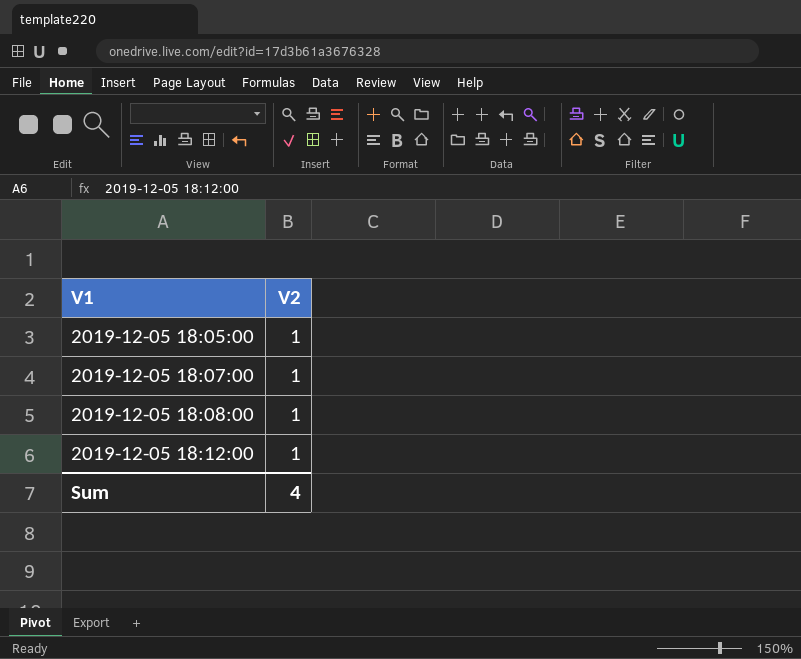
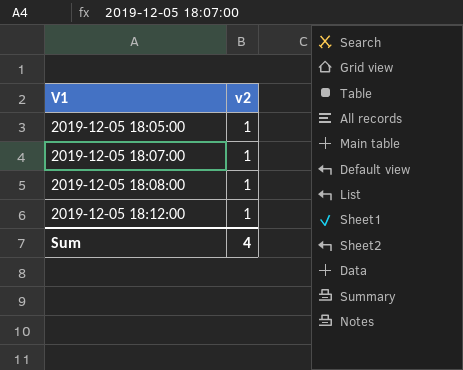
column name: V2 -> v2

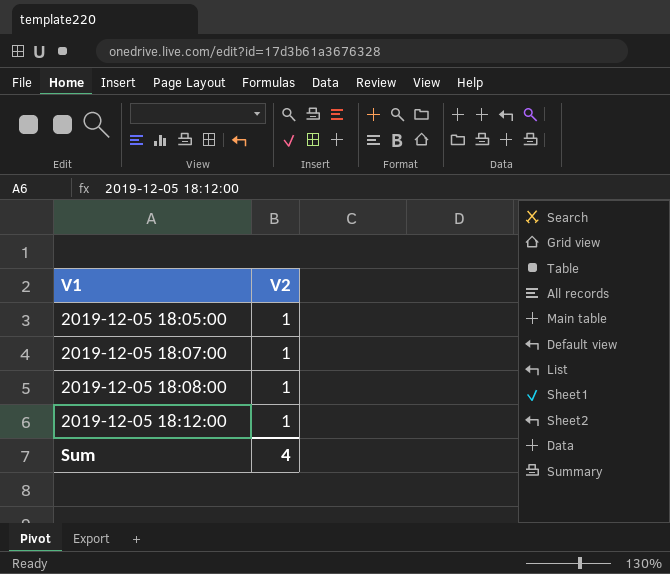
column name: v2 -> V2

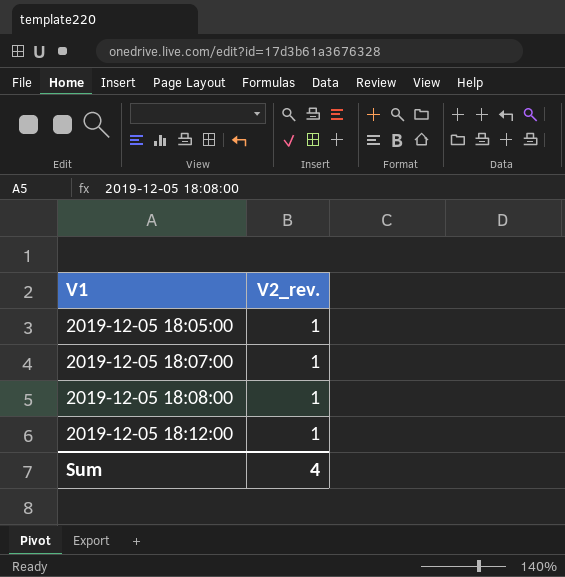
column name: V2 -> V2_rev.

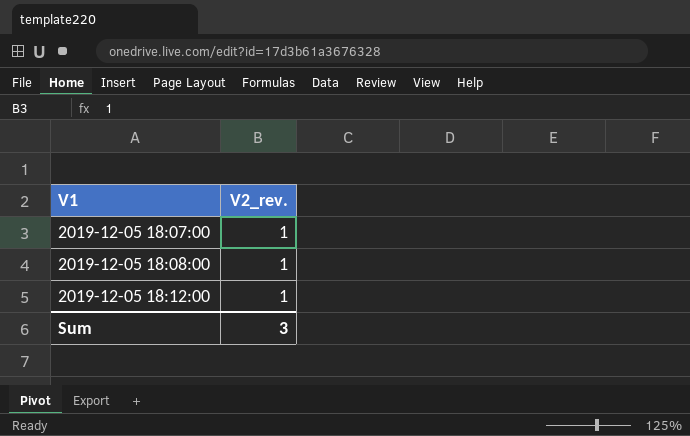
row 2019-12-05 18:05:00: 1 -> none
Sum | V2_rev.: 4 -> 3

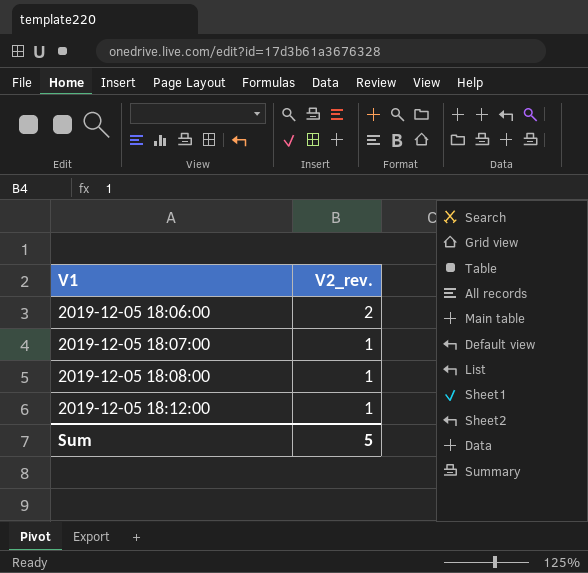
row 2019-12-05 18:06:00: none -> 2
Sum | V2_rev.: 3 -> 5

